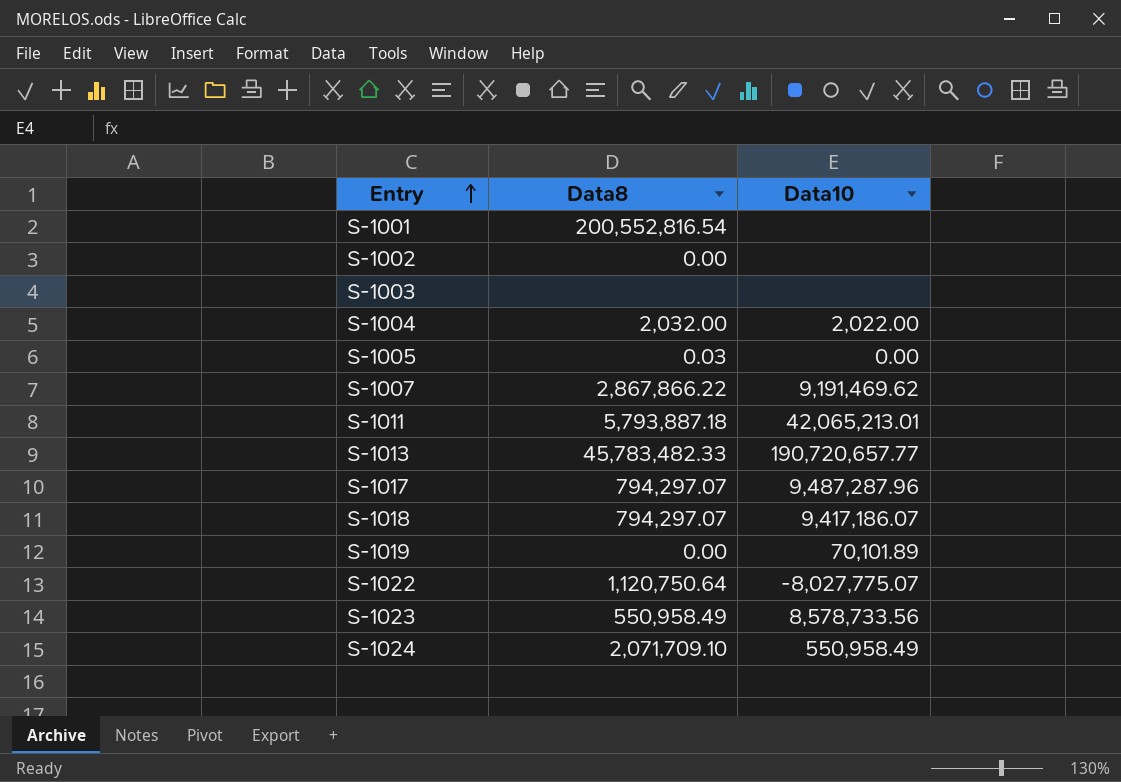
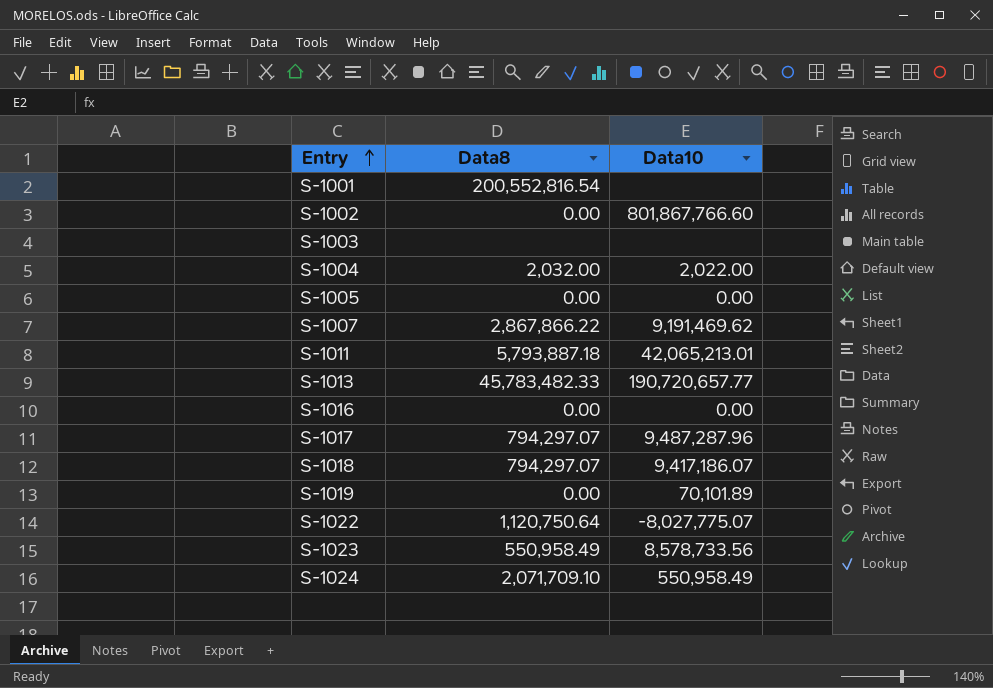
S-1002 | Data10: none -> 801,867,766.60
S-1005 | Data8: 0.03 -> 0.00
row S-1016: none -> 0.00 | 0.00

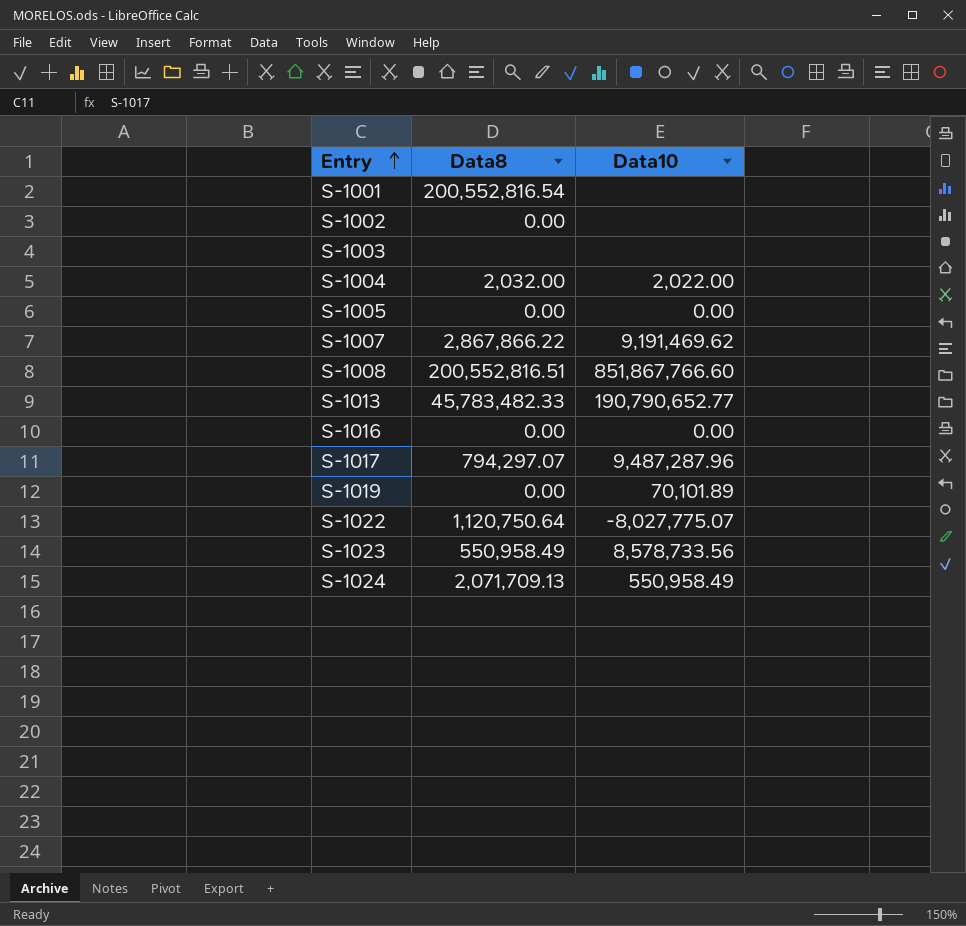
row S-1011: 5,793,887.18 | 42,065,213.01 -> none
row S-1018: 794,297.07 | 9,417,186.07 -> none
S-1002 | Data10: 801,867,766.60 -> none
row S-1008: none -> 200,552,816.51 | 851,867,766.60
S-1013 | Data10: 190,720,657.77 -> 190,790,652.77
S-1024 | Data8: 2,071,709.10 -> 2,071,709.13

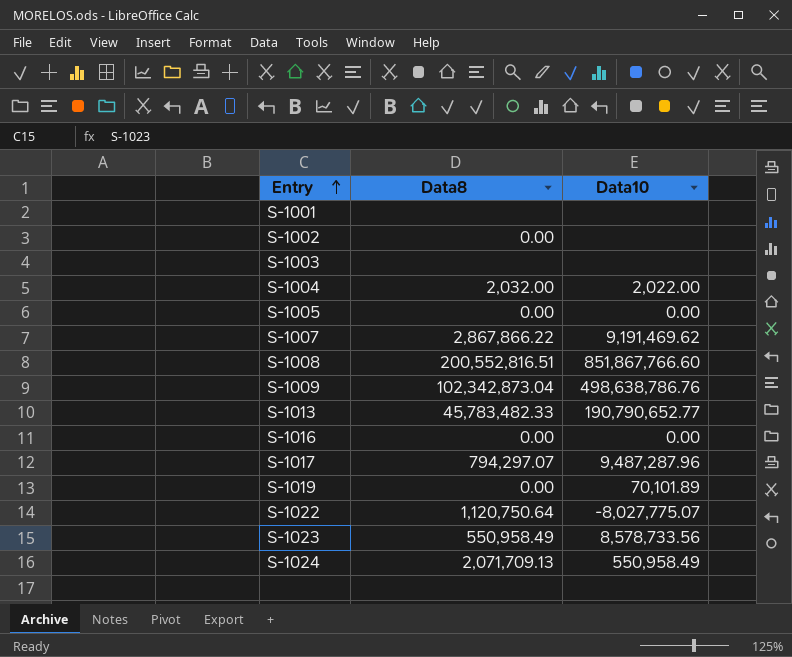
S-1001 | Data8: 200,552,816.54 -> none
row S-1009: none -> 102,342,873.04 | 498,638,786.76

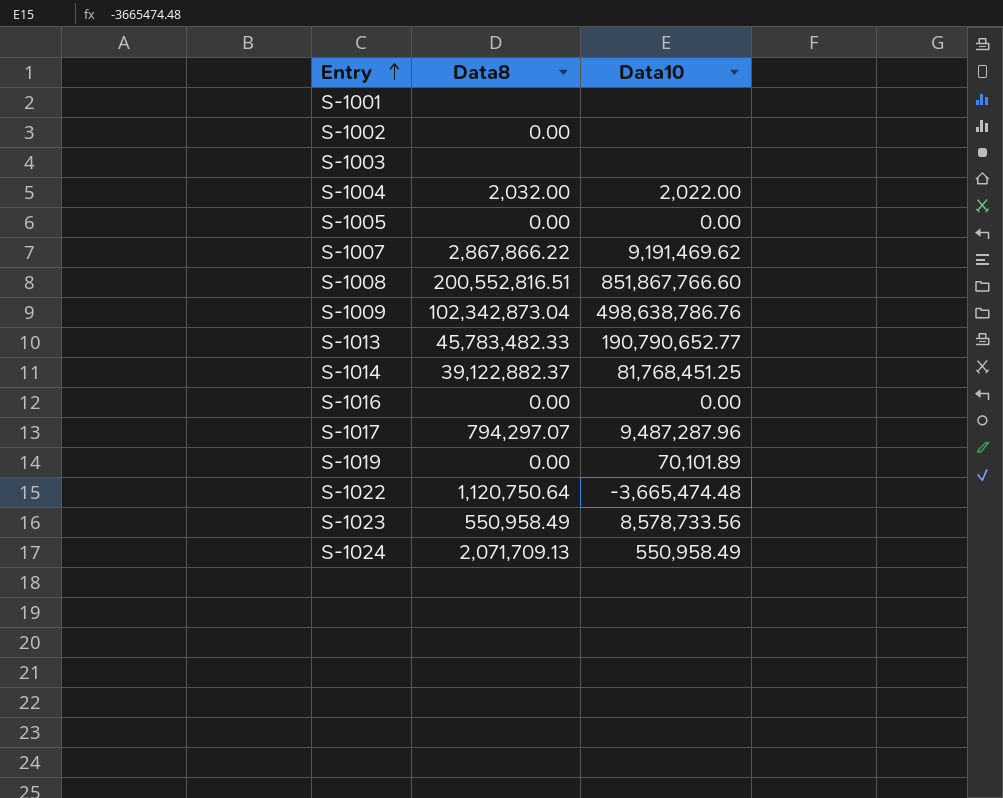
row S-1014: none -> 39,122,882.37 | 81,768,451.25
S-1022 | Data10: -8,027,775.07 -> -3,665,474.48

